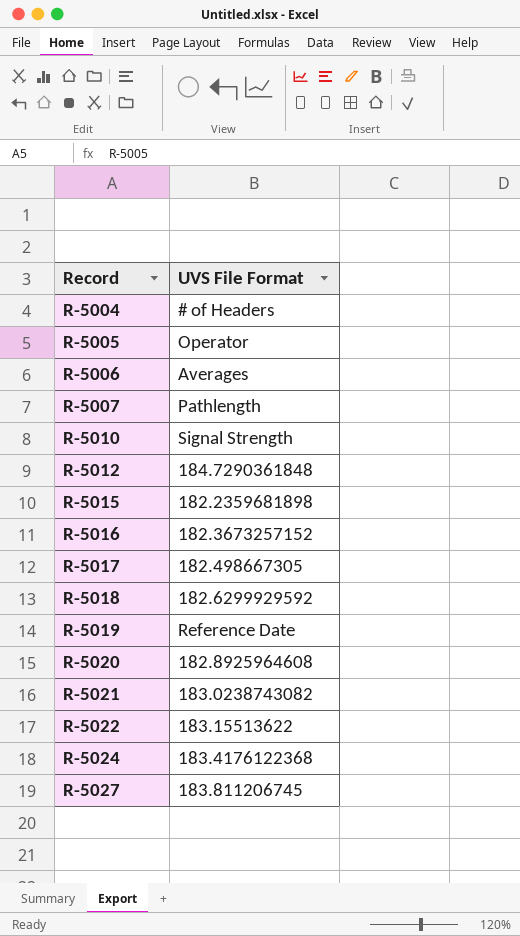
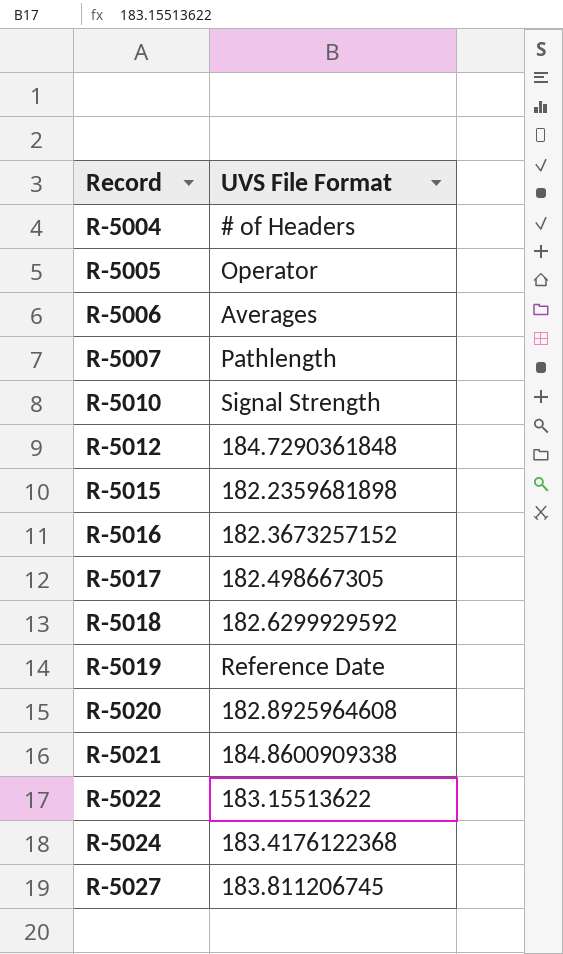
R-5021 | UVS File Format: 183.0238743082 -> 184.8600909338

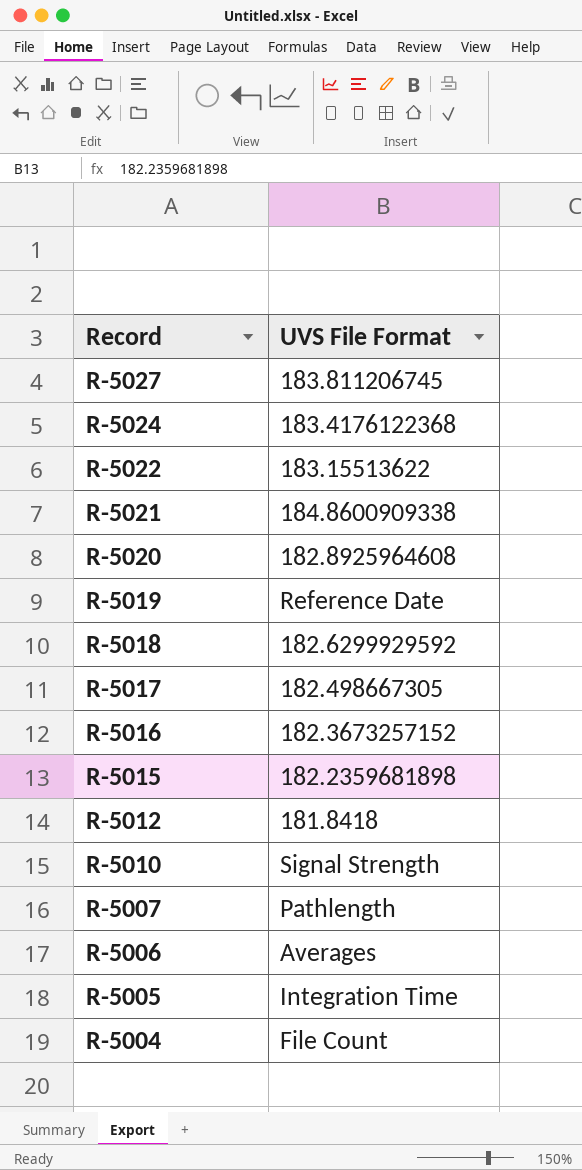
row order: Record ascending -> Record descending
R-5012 | UVS File Format: 184.7290361848 -> 181.8418
R-5005 | UVS File Format: Operator -> Integration Time
R-5004 | UVS File Format: # of Headers -> File Count

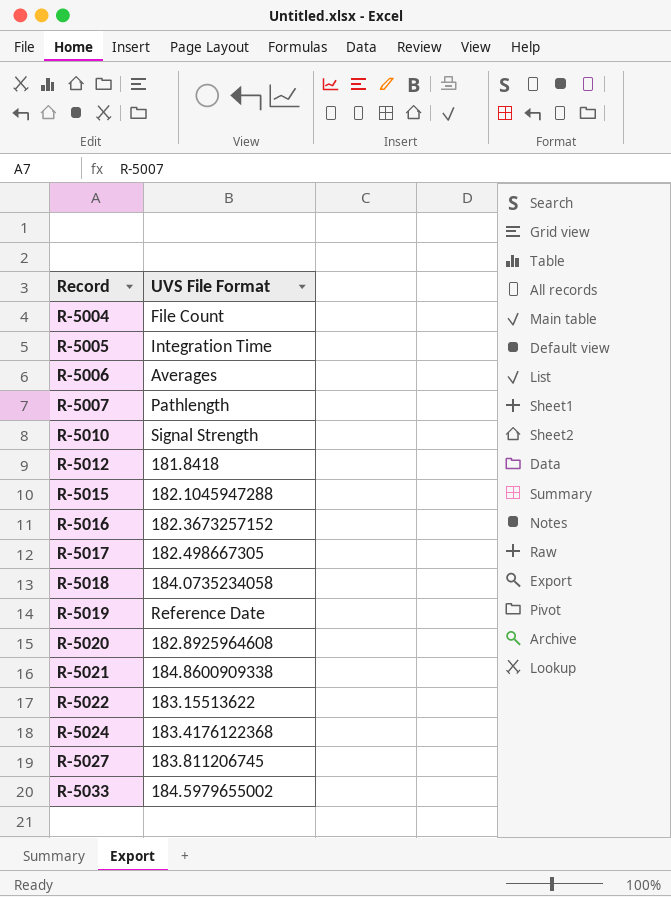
row order: Record descending -> Record ascending
R-5015 | UVS File Format: 182.2359681898 -> 182.1045947288
R-5018 | UVS File Format: 182.6299929592 -> 184.0735234058
row R-5033: none -> 184.5979655002

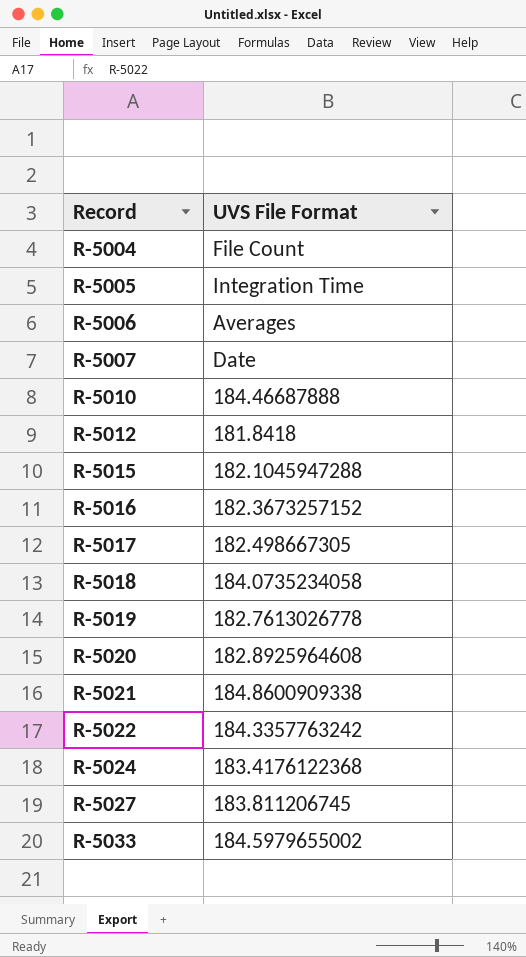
R-5007 | UVS File Format: Pathlength -> Date
R-5010 | UVS File Format: Signal Strength -> 184.46687888
R-5019 | UVS File Format: Reference Date -> 182.7613026778
R-5022 | UVS File Format: 183.15513622 -> 184.3357763242

